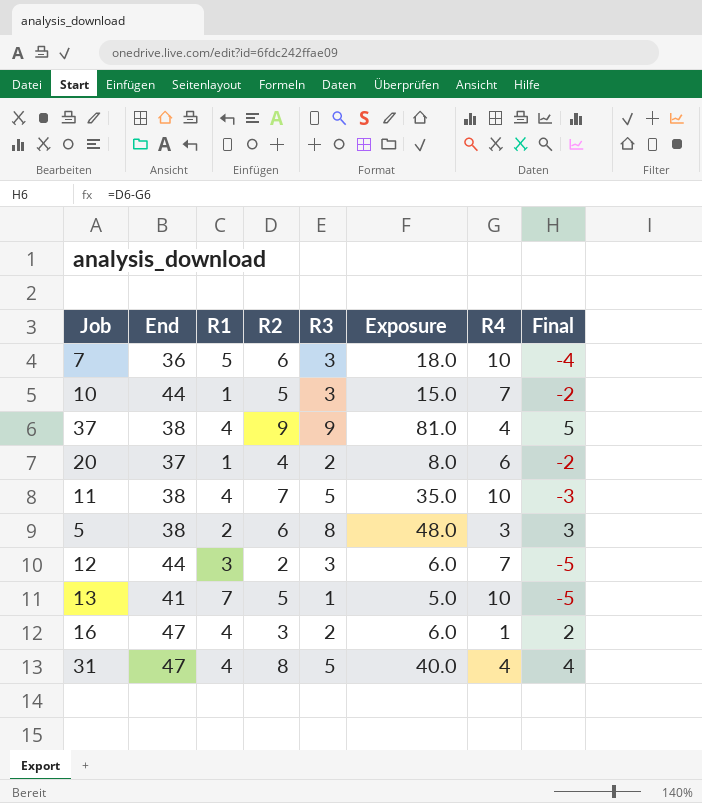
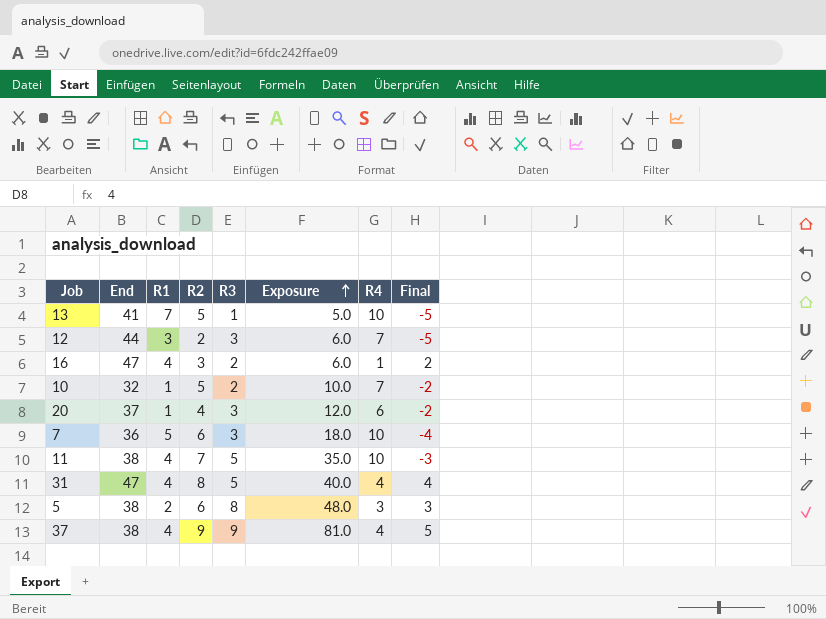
row order: none -> Exposure ascending
10 | End: 44 -> 32
10 | R3: 3 -> 2
10 | Exposure: 15.0 -> 10.0
20 | R3: 2 -> 3
20 | Exposure: 8.0 -> 12.0

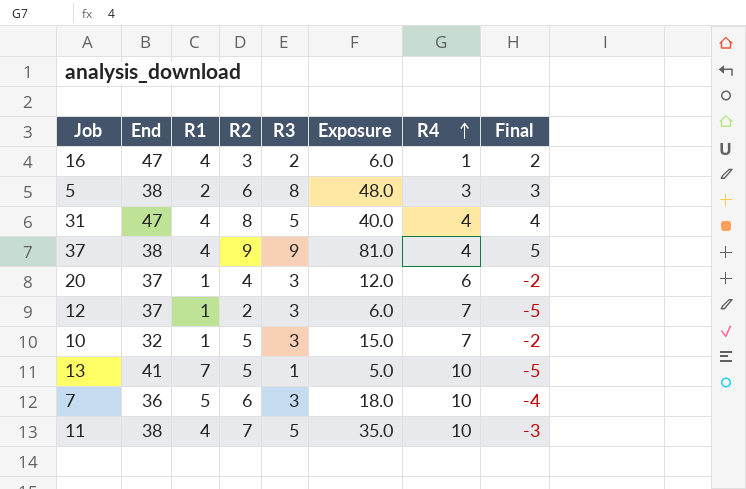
row order: Exposure ascending -> R4 ascending
12 | End: 44 -> 37
12 | R1: 3 -> 1
10 | R3: 2 -> 3
10 | Exposure: 10.0 -> 15.0

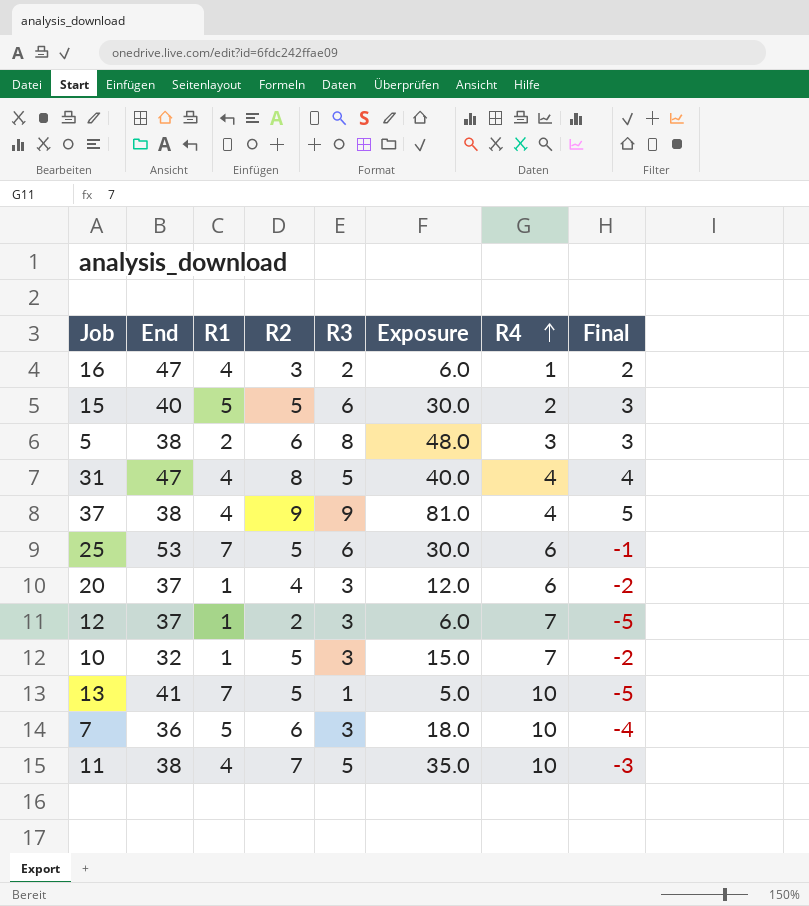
row 15: none -> 40 | 5 | 5 | 6 | 30.0 | 2 | 3
row 25: none -> 53 | 7 | 5 | 6 | 30.0 | 6 | -1

